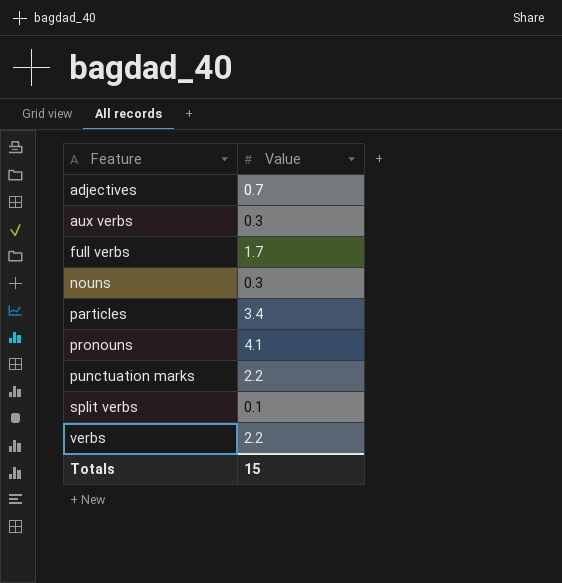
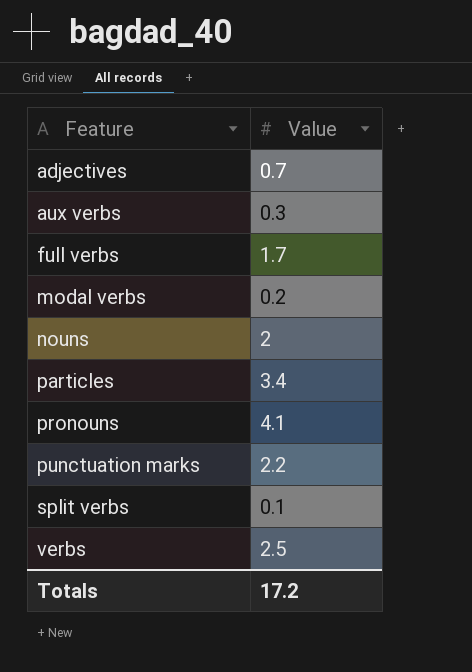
row modal verbs: none -> 0.2
nouns | Value: 0.3 -> 2
verbs | Value: 2.2 -> 2.5
Totals | Value: 15 -> 17.2

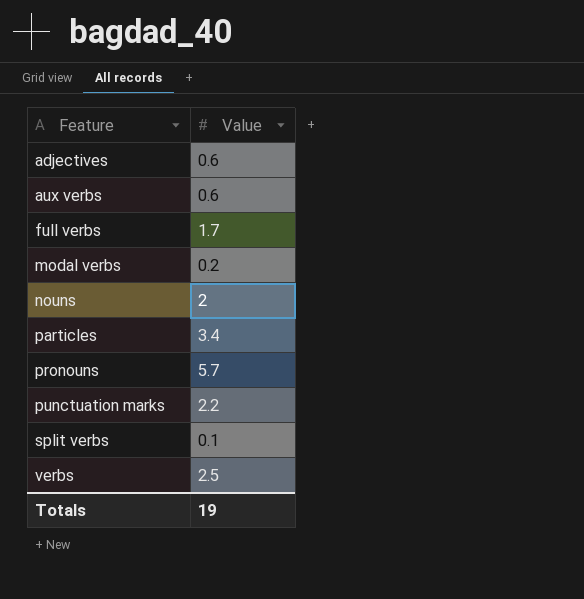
adjectives | Value: 0.7 -> 0.6
aux verbs | Value: 0.3 -> 0.6
pronouns | Value: 4.1 -> 5.7
Totals | Value: 17.2 -> 19

